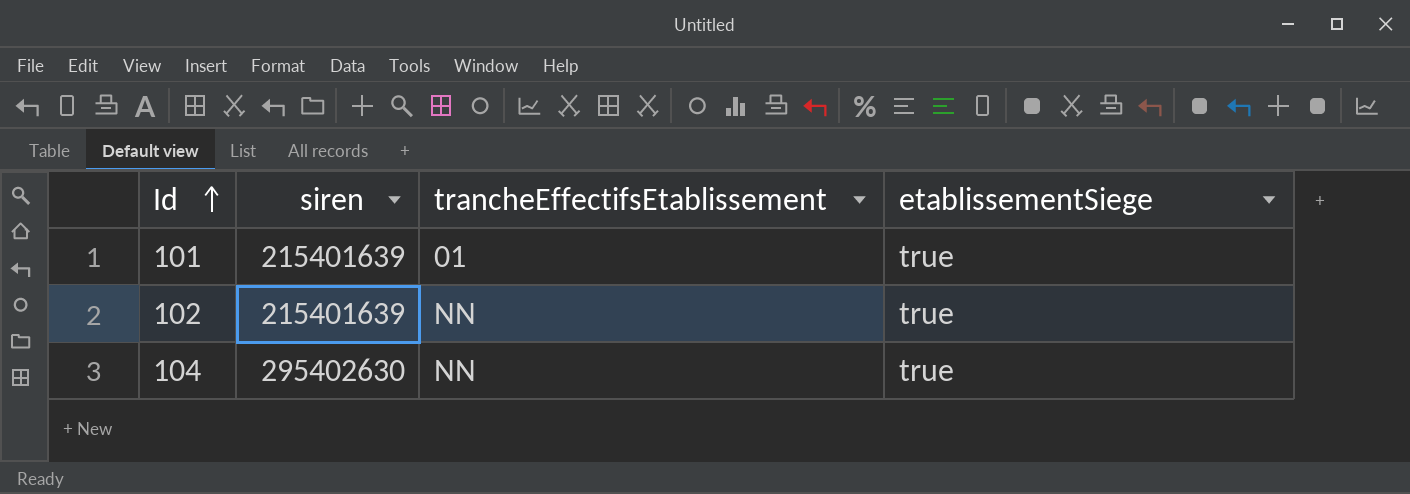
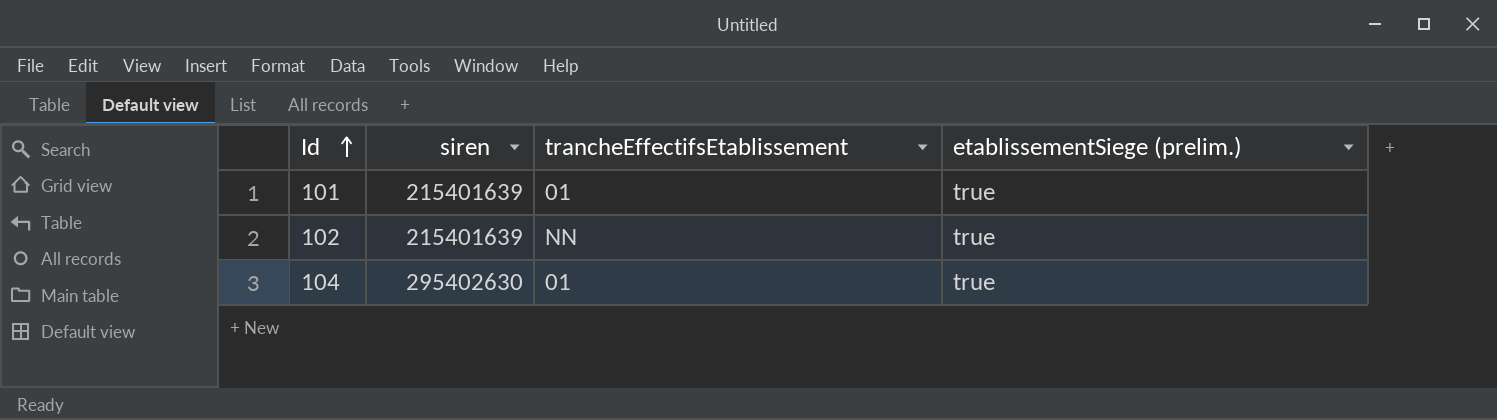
column name: etablissementSiege -> etablissementSiege (prelim.)
104 | trancheEffectifsEtablissement: NN -> 01

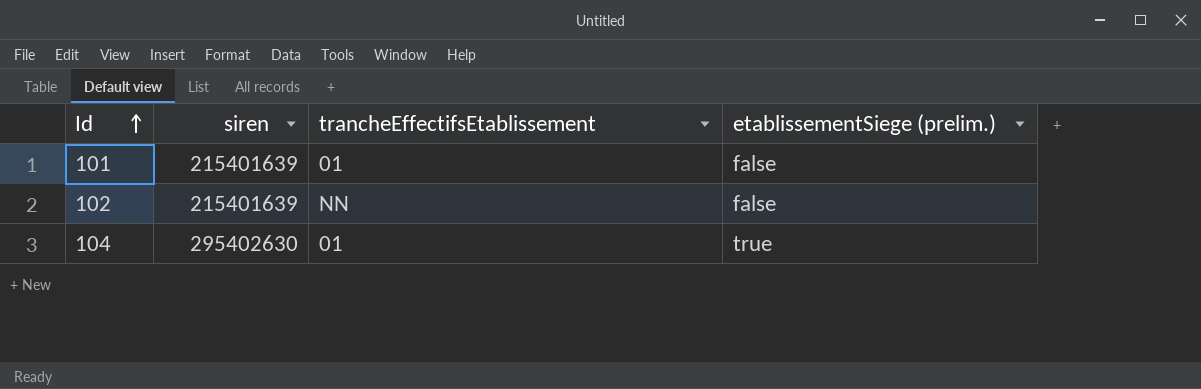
101 | etablissementSiege (prelim.): true -> false
102 | etablissementSiege (prelim.): true -> false

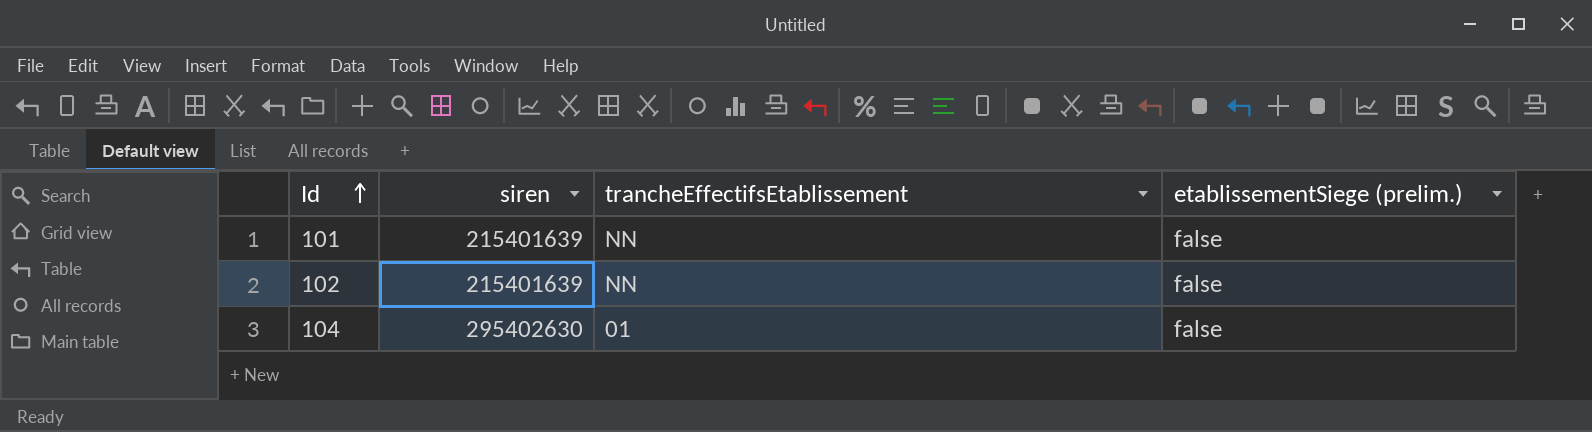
101 | trancheEffectifsEtablissement: 01 -> NN
104 | etablissementSiege (prelim.): true -> false

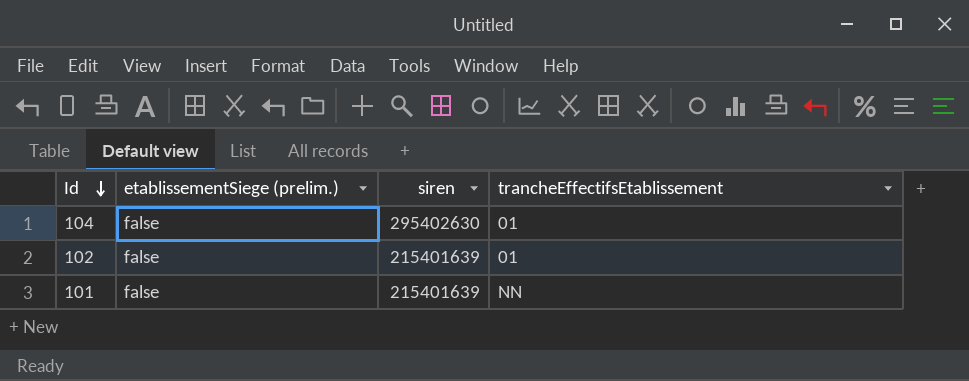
row order: Id ascending -> Id descending
column etablissementSiege (prelim.) | position: 4 -> 2
102 | trancheEffectifsEtablissement: NN -> 01

